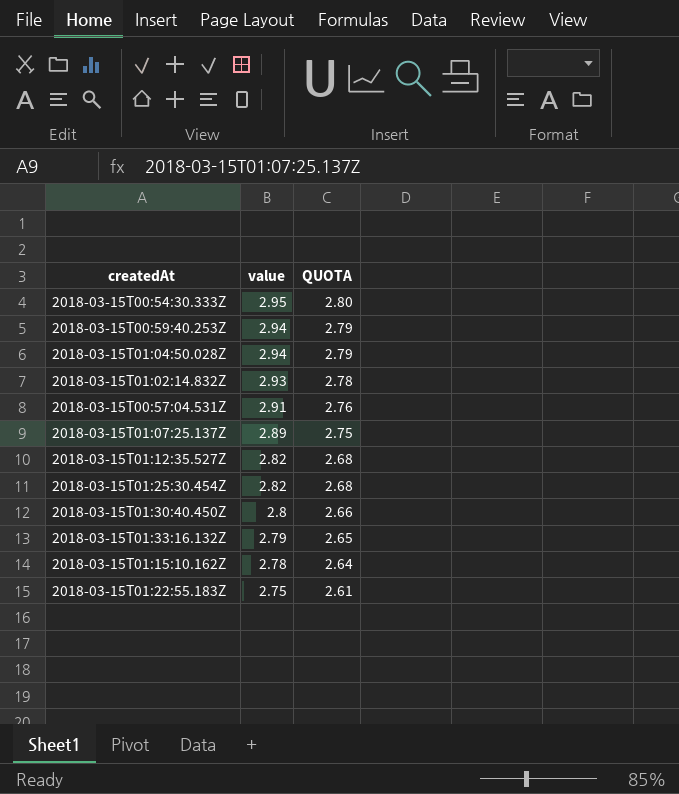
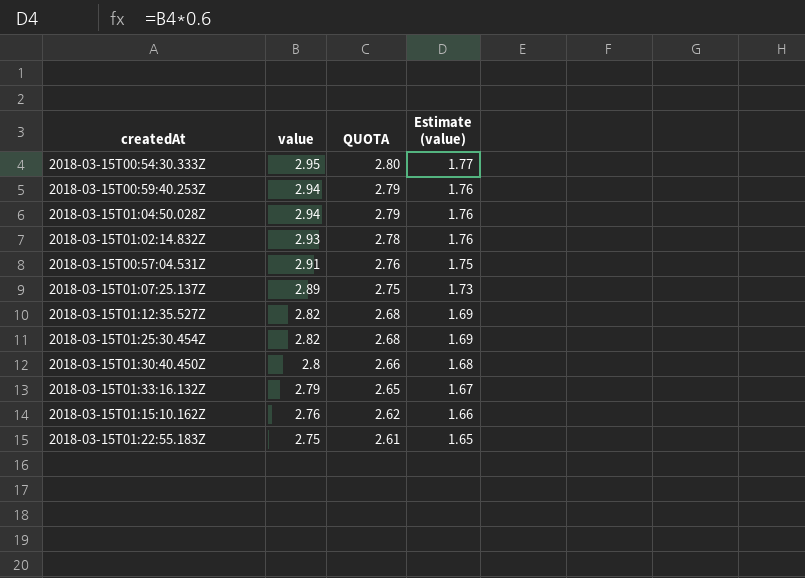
column Estimate (value) | formula: none -> [value] * 0.6
2018-03-15T01:15:10.162Z | value: 2.78 -> 2.76
2018-03-15T01:15:10.162Z | QUOTA: 2.64 -> 2.62

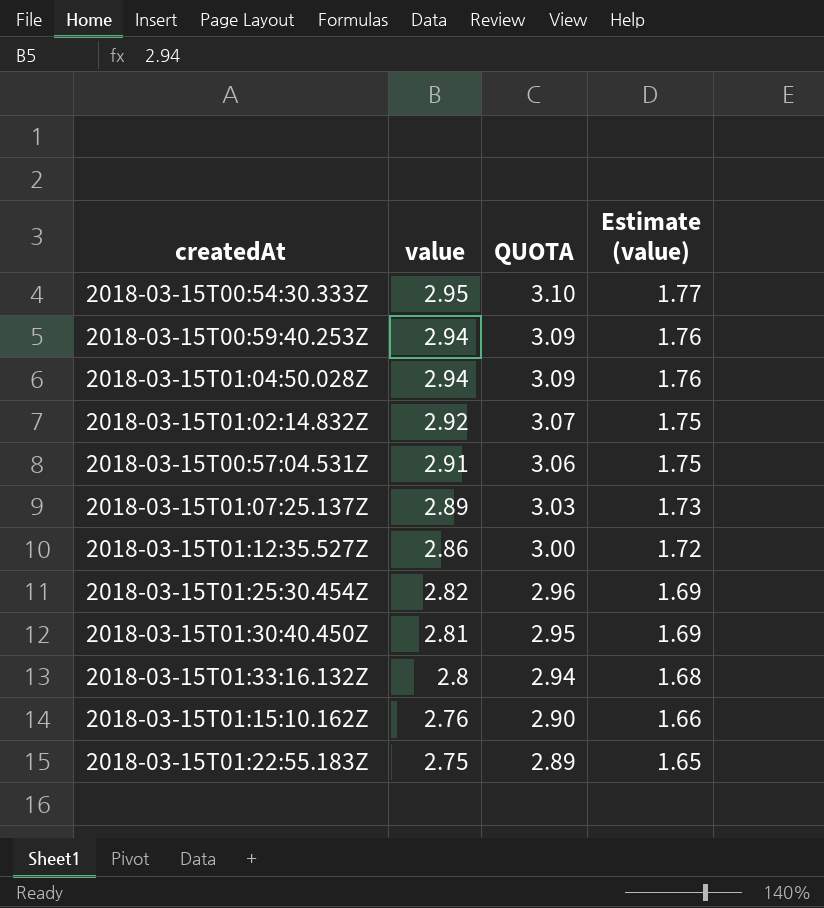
column QUOTA | formula: [value] * 0.95 -> [value] * 1.05
2018-03-15T01:02:14.832Z | value: 2.93 -> 2.92
2018-03-15T01:02:14.832Z | Estimate (value): 1.76 -> 1.75
2018-03-15T01:12:35.527Z | value: 2.82 -> 2.86
2018-03-15T01:12:35.527Z | Estimate (value): 1.69 -> 1.72
2018-03-15T01:30:40.450Z | value: 2.8 -> 2.81
2018-03-15T01:30:40.450Z | Estimate (value): 1.68 -> 1.69
2018-03-15T01:33:16.132Z | value: 2.79 -> 2.8
2018-03-15T01:33:16.132Z | Estimate (value): 1.67 -> 1.68

